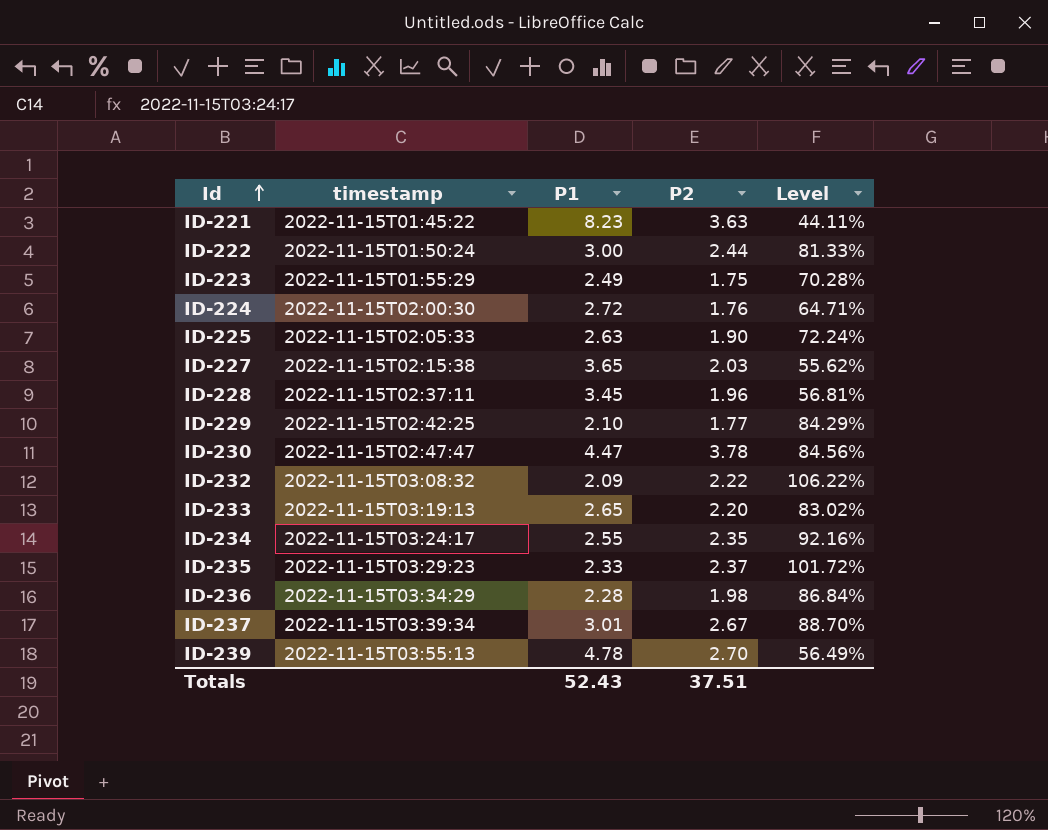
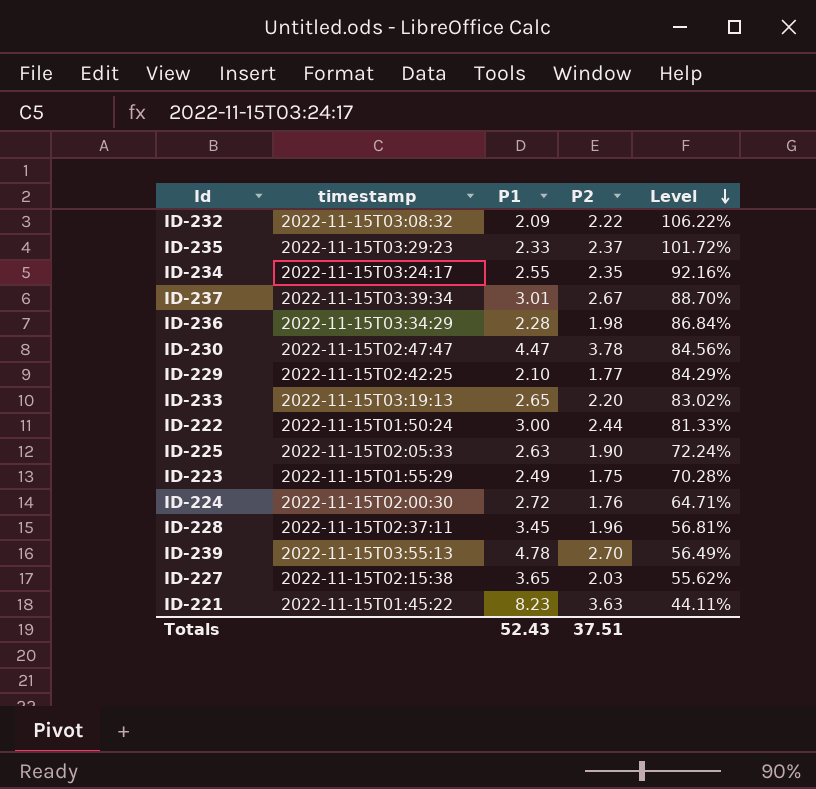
row order: Id ascending -> Level descending

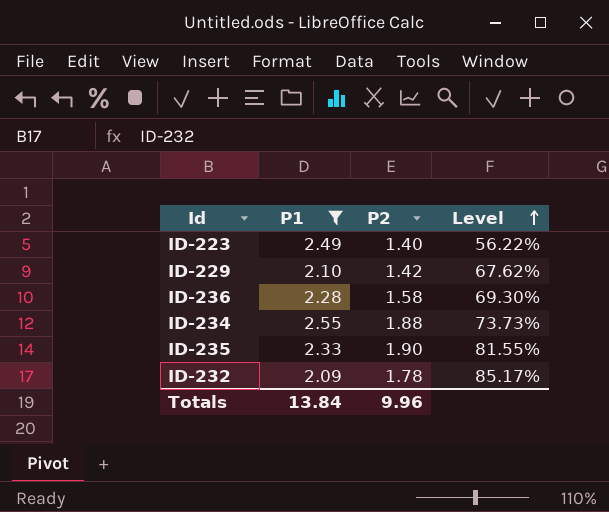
filter: none -> P1 <= 2.55
row order: Level descending -> Level ascending
column timestamp | position: 2 -> none
ID-223 | P2: 1.75 -> 1.40
ID-223 | Level: 70.28% -> 56.22%
ID-229 | P2: 1.77 -> 1.42
ID-229 | Level: 84.29% -> 67.62%
ID-236 | P2: 1.98 -> 1.58
ID-236 | Level: 86.84% -> 69.30%
ID-234 | P2: 2.35 -> 1.88
ID-234 | Level: 92.16% -> 73.73%
ID-235 | P2: 2.37 -> 1.90
ID-235 | Level: 101.72% -> 81.55%
ID-232 | P2: 2.22 -> 1.78
ID-232 | Level: 106.22% -> 85.17%
Totals | P1: 52.43 -> 13.84
Totals | P2: 37.51 -> 9.96

